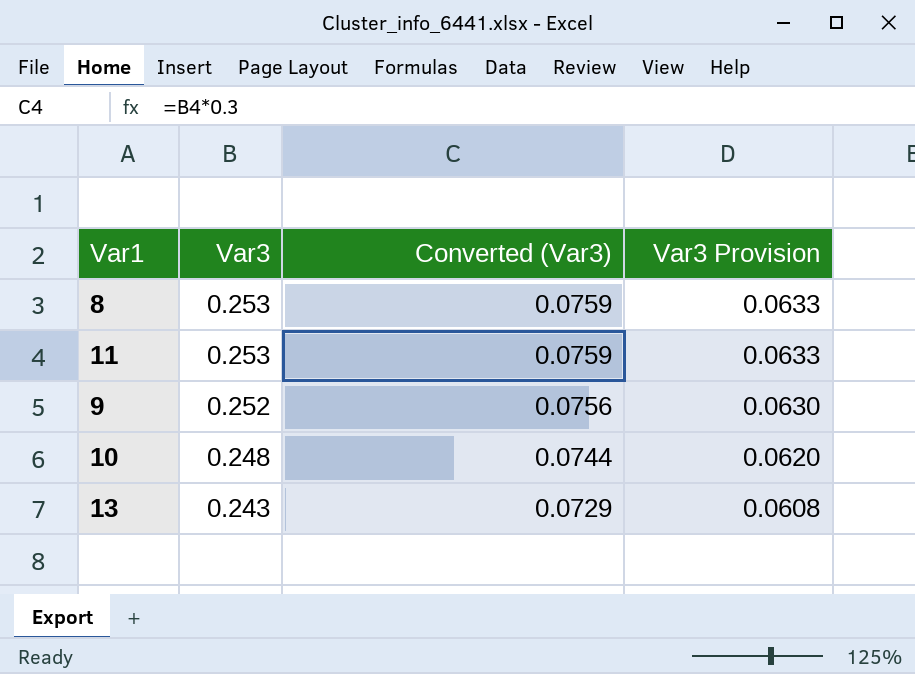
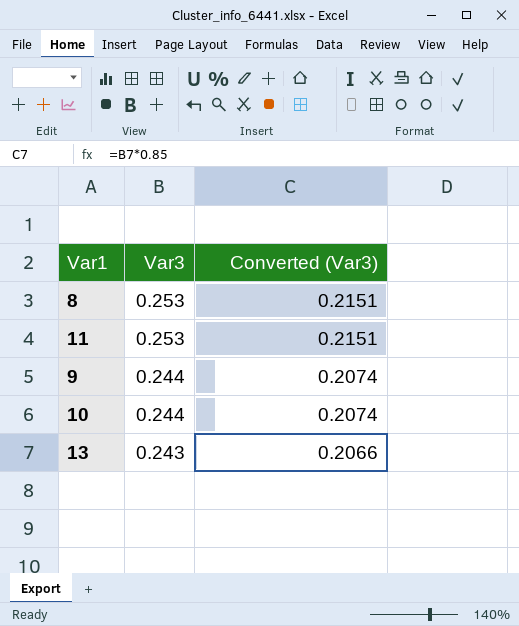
column Var3 Provision | formula: [Var3] * 0.25 -> none
column Converted (Var3) | formula: [Var3] * 0.3 -> [Var3] * 0.85
9 | Var3: 0.252 -> 0.244
10 | Var3: 0.248 -> 0.244

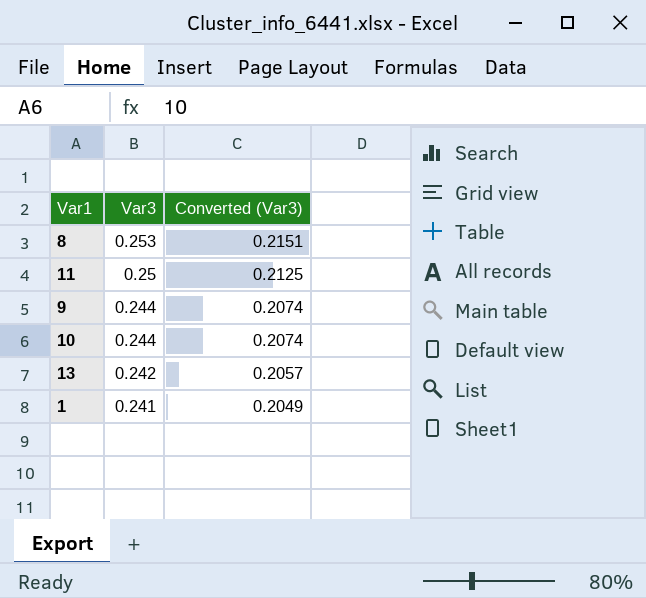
11 | Var3: 0.253 -> 0.25
11 | Converted (Var3): 0.2151 -> 0.2125
13 | Var3: 0.243 -> 0.242
13 | Converted (Var3): 0.2066 -> 0.2057
row 1: none -> 0.241 | 0.2049

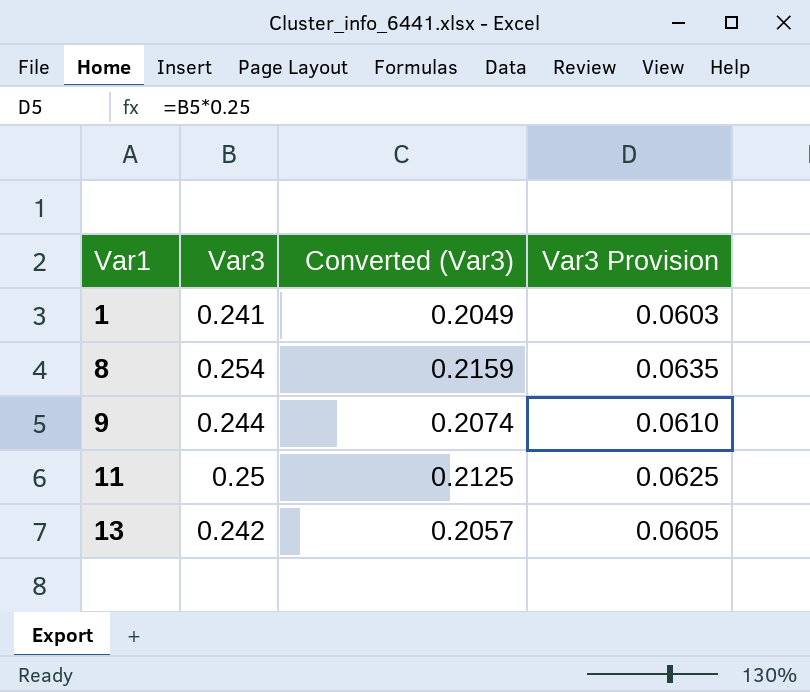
row order: Var3 descending -> Var1 ascending
column Var3 Provision | formula: none -> [Var3] * 0.25
row 10: 0.244 | 0.2074 -> none
8 | Var3: 0.253 -> 0.254
8 | Converted (Var3): 0.2151 -> 0.2159

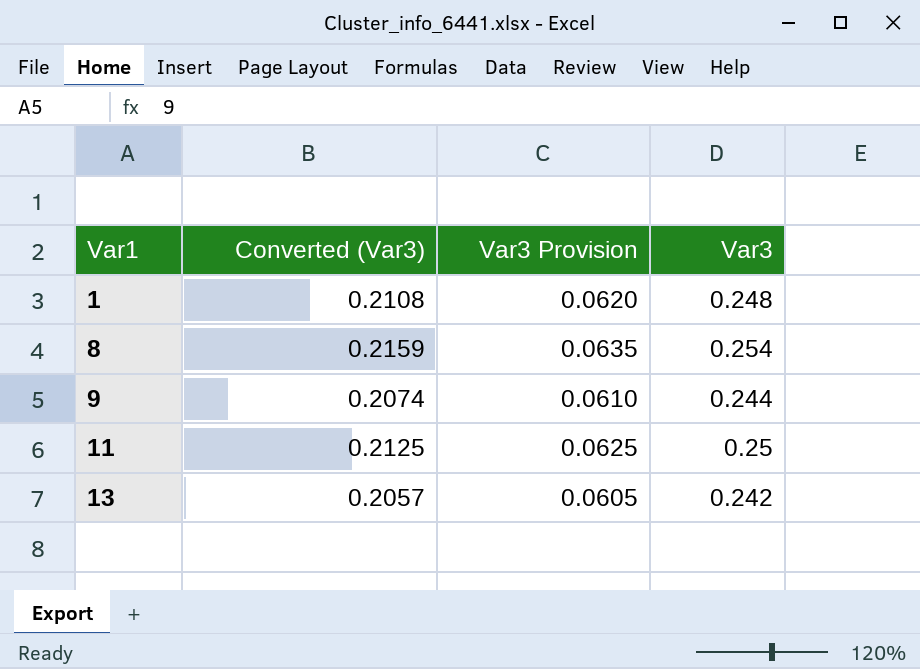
column Var3 | position: 2 -> 4
1 | Converted (Var3): 0.2049 -> 0.2108
1 | Var3 Provision: 0.0603 -> 0.0620
1 | Var3: 0.241 -> 0.248

